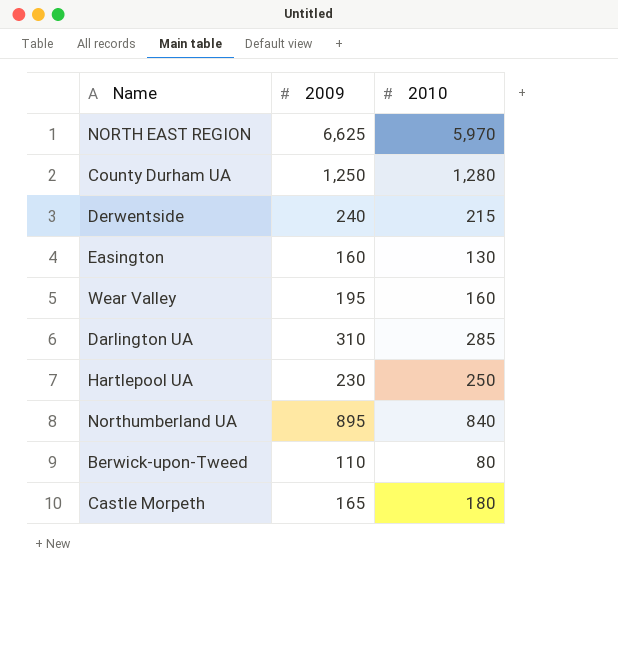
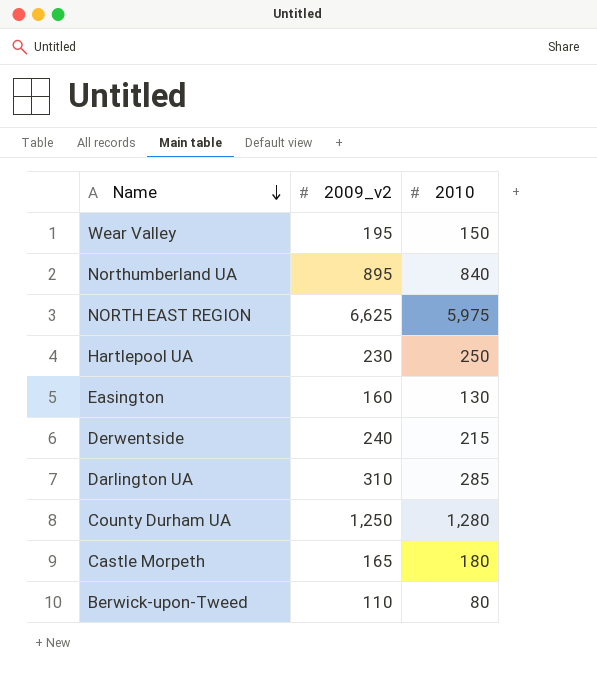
row order: none -> Name descending
column name: 2009 -> 2009_v2
Wear Valley | 2010: 160 -> 150
NORTH EAST REGION | 2010: 5,970 -> 5,975

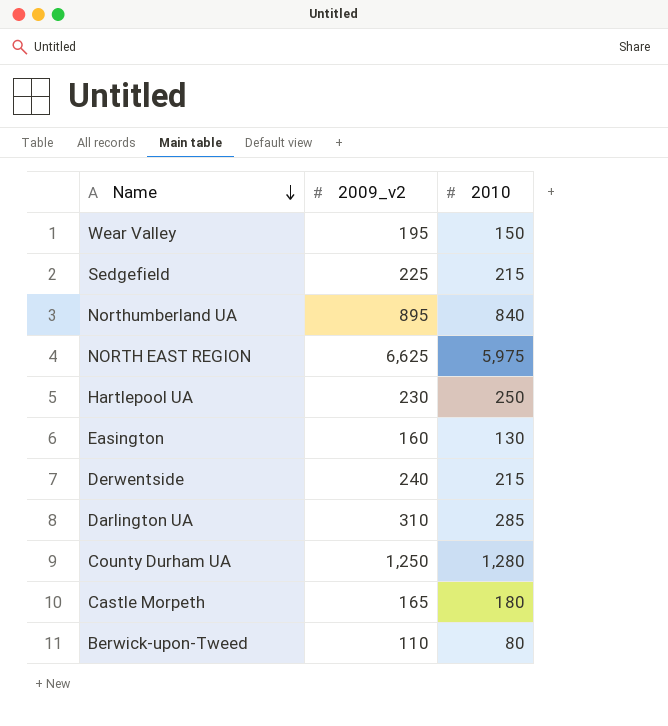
row Sedgefield: none -> 225 | 215

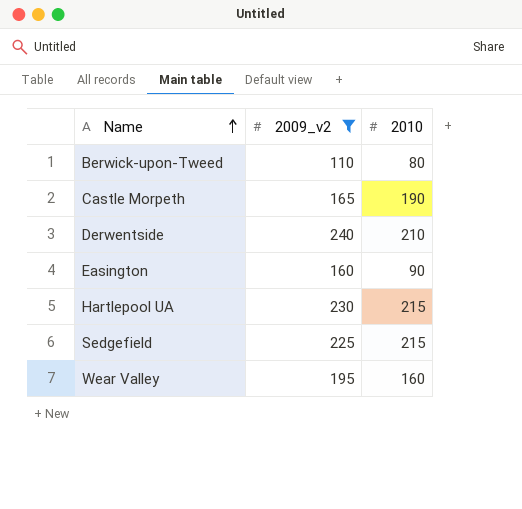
filter: none -> 2009_v2 <= 240
row order: Name descending -> Name ascending
Castle Morpeth | 2010: 180 -> 190
Derwentside | 2010: 215 -> 210
Easington | 2010: 130 -> 90
Hartlepool UA | 2010: 250 -> 215
Wear Valley | 2010: 150 -> 160

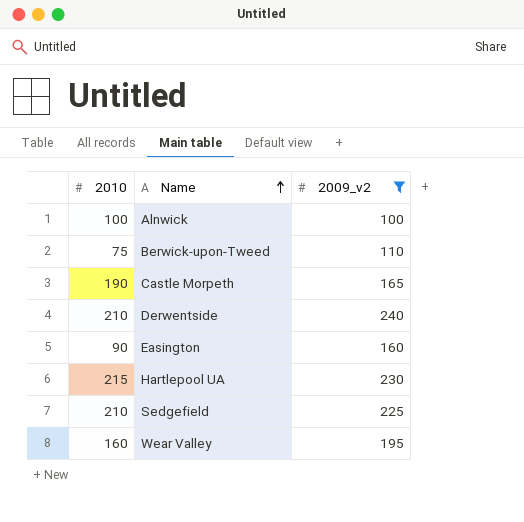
column 2010 | position: 3 -> 1
row Alnwick: none -> 100 | 100
Berwick-upon-Tweed | 2010: 80 -> 75
Sedgefield | 2010: 215 -> 210

